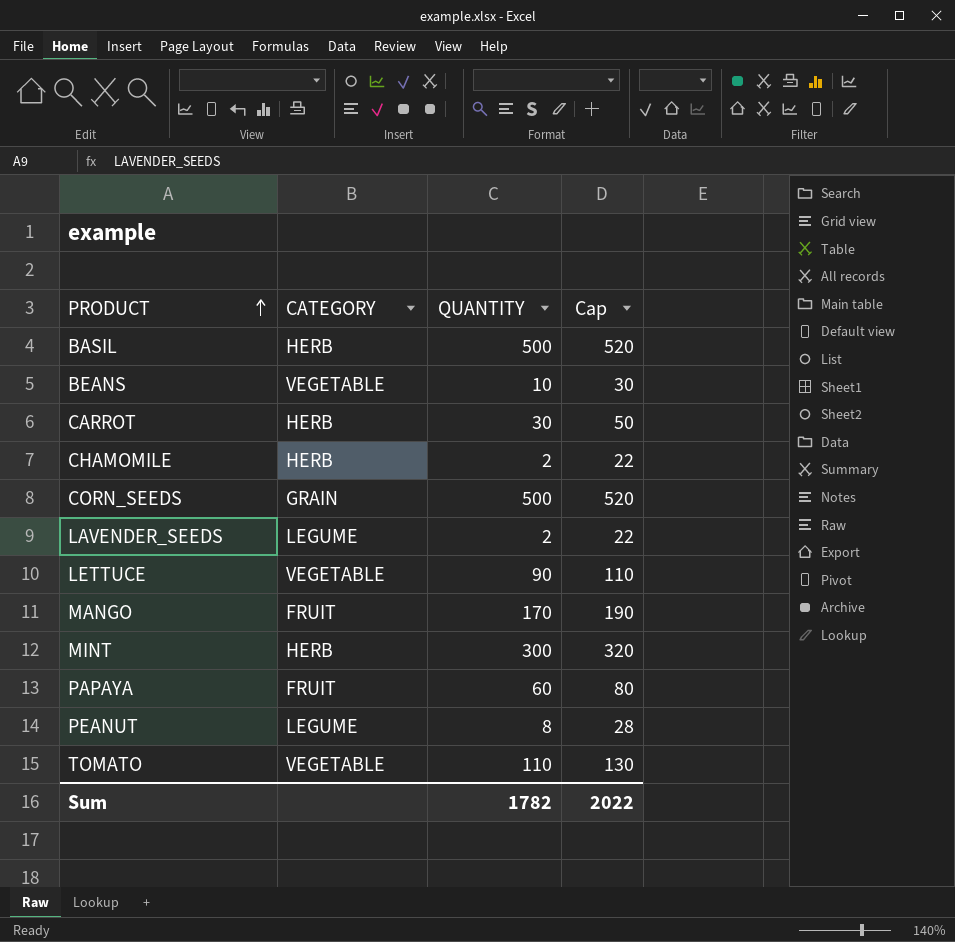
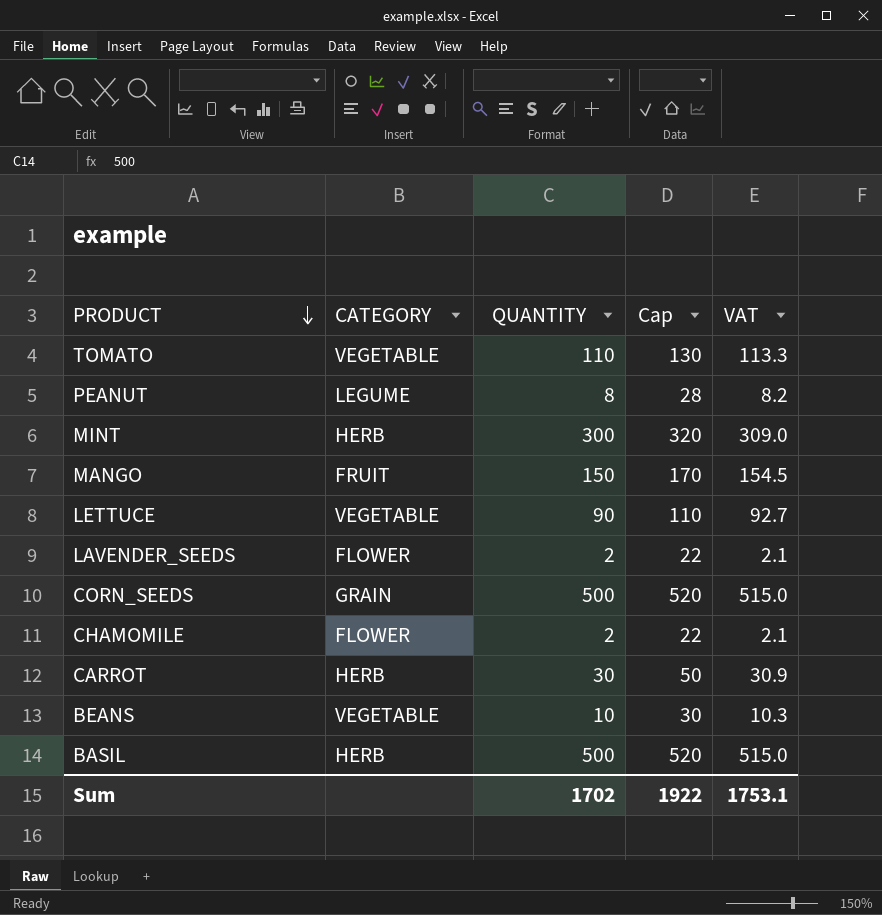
row order: PRODUCT ascending -> PRODUCT descending
column VAT | formula: none -> [QUANTITY] * 1.03
row PAPAYA: FRUIT | 60 | 80 -> none
MANGO | QUANTITY: 170 -> 150
MANGO | Cap: 190 -> 170
LAVENDER_SEEDS | CATEGORY: LEGUME -> FLOWER
CHAMOMILE | CATEGORY: HERB -> FLOWER
Sum | QUANTITY: 1782 -> 1702
Sum | Cap: 2022 -> 1922

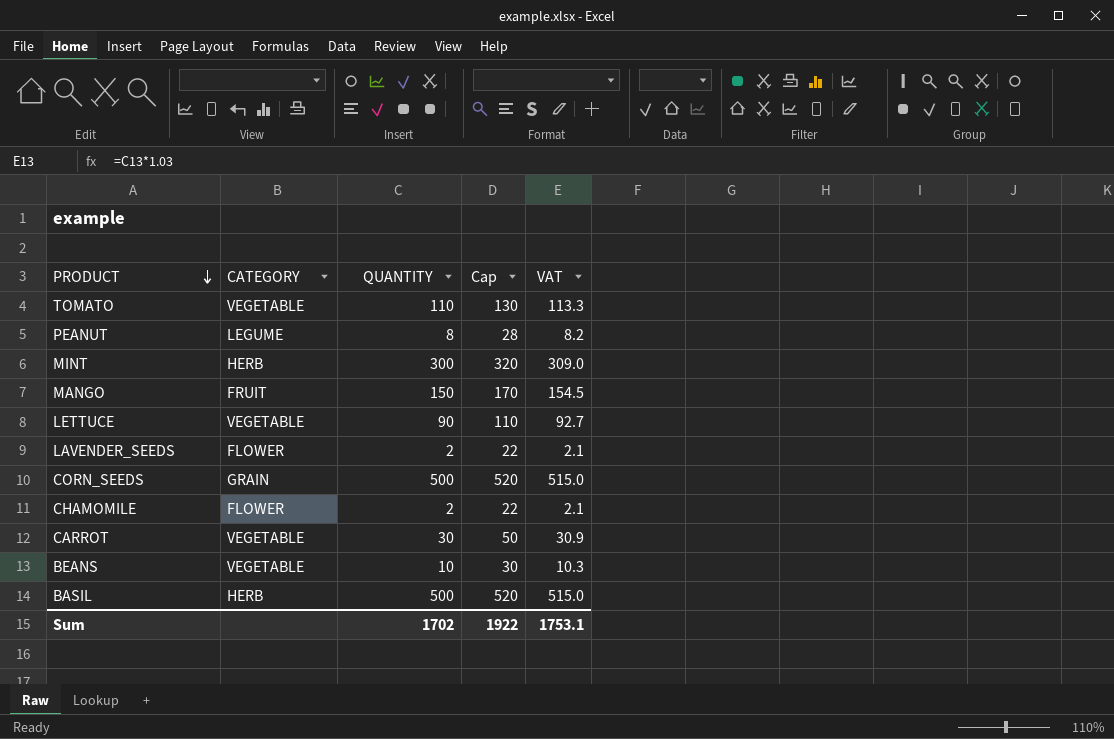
CARROT | CATEGORY: HERB -> VEGETABLE

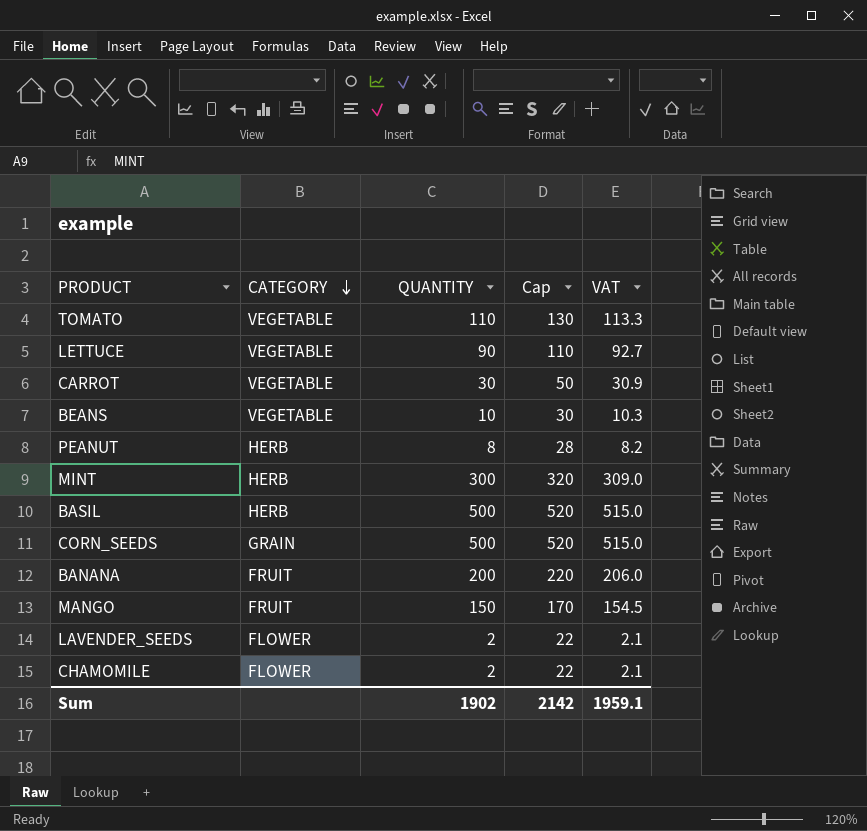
row order: PRODUCT descending -> CATEGORY descending
PEANUT | CATEGORY: LEGUME -> HERB
row BANANA: none -> FRUIT | 200 | 220 | 206.0
Sum | QUANTITY: 1702 -> 1902
Sum | Cap: 1922 -> 2142
Sum | VAT: 1753.1 -> 1959.1

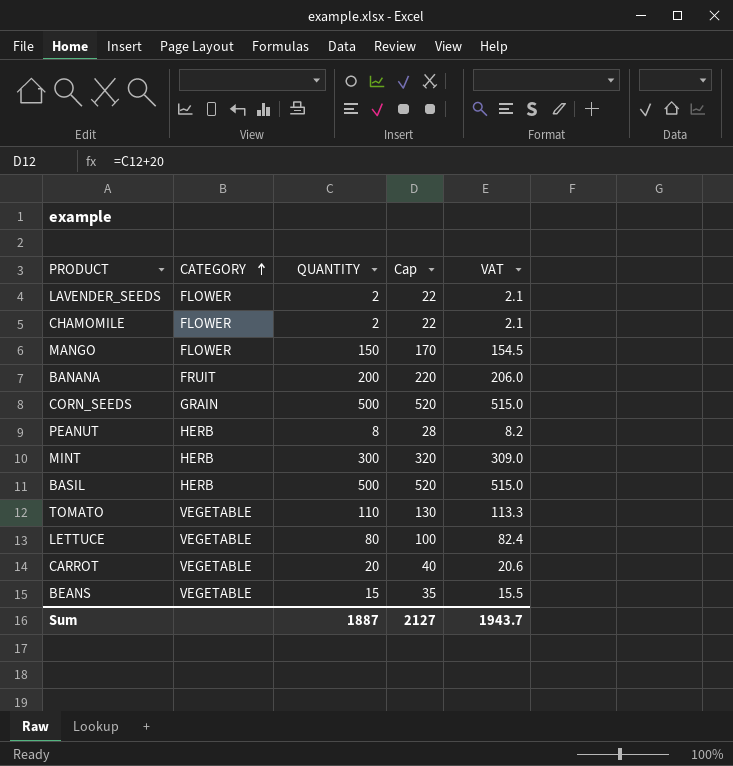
row order: CATEGORY descending -> CATEGORY ascending
MANGO | CATEGORY: FRUIT -> FLOWER
LETTUCE | QUANTITY: 90 -> 80
LETTUCE | Cap: 110 -> 100
LETTUCE | VAT: 92.7 -> 82.4
CARROT | QUANTITY: 30 -> 20
CARROT | Cap: 50 -> 40
CARROT | VAT: 30.9 -> 20.6
BEANS | QUANTITY: 10 -> 15
BEANS | Cap: 30 -> 35
BEANS | VAT: 10.3 -> 15.5
Sum | QUANTITY: 1902 -> 1887
Sum | Cap: 2142 -> 2127
Sum | VAT: 1959.1 -> 1943.7

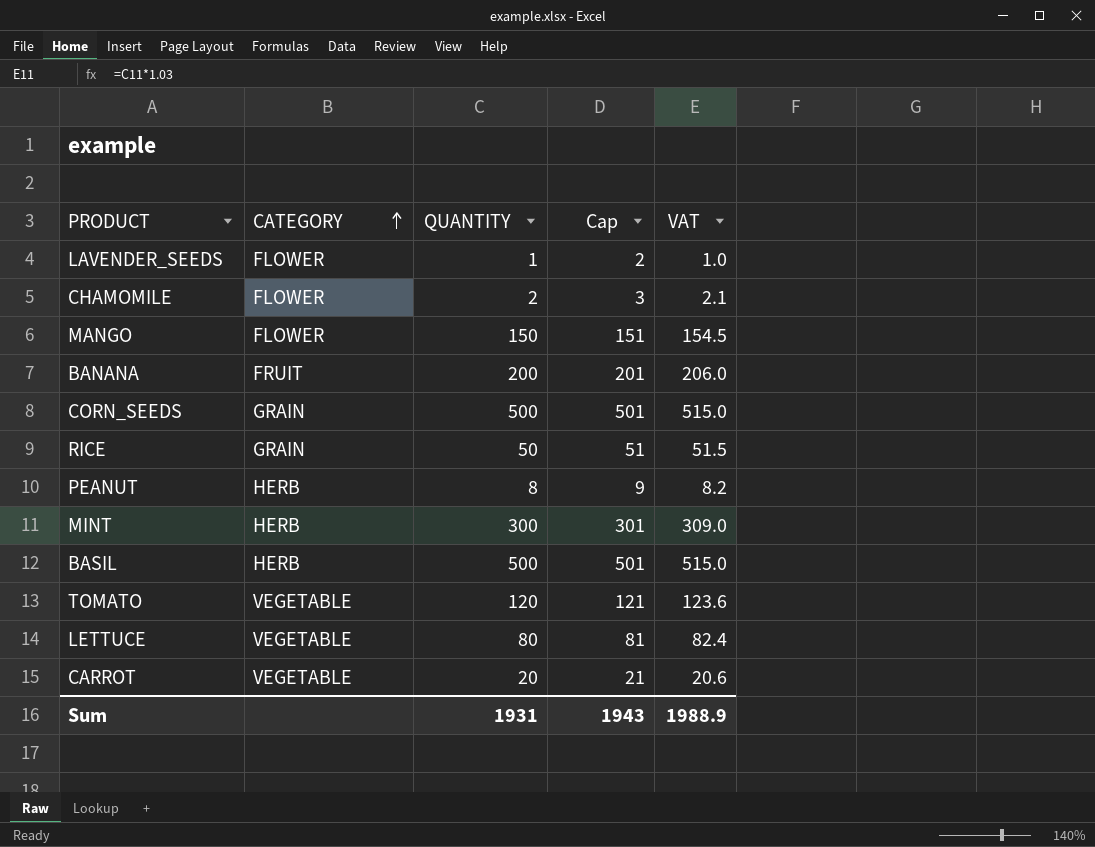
column Cap | formula: [QUANTITY] + 20 -> [QUANTITY] + 1
row BEANS: VEGETABLE | 15 | 35 | 15.5 -> none
LAVENDER_SEEDS | QUANTITY: 2 -> 1
LAVENDER_SEEDS | VAT: 2.1 -> 1.0
row RICE: none -> GRAIN | 50 | 51 | 51.5
TOMATO | QUANTITY: 110 -> 120
TOMATO | VAT: 113.3 -> 123.6
Sum | QUANTITY: 1887 -> 1931
Sum | Cap: 2127 -> 1943
Sum | VAT: 1943.7 -> 1988.9

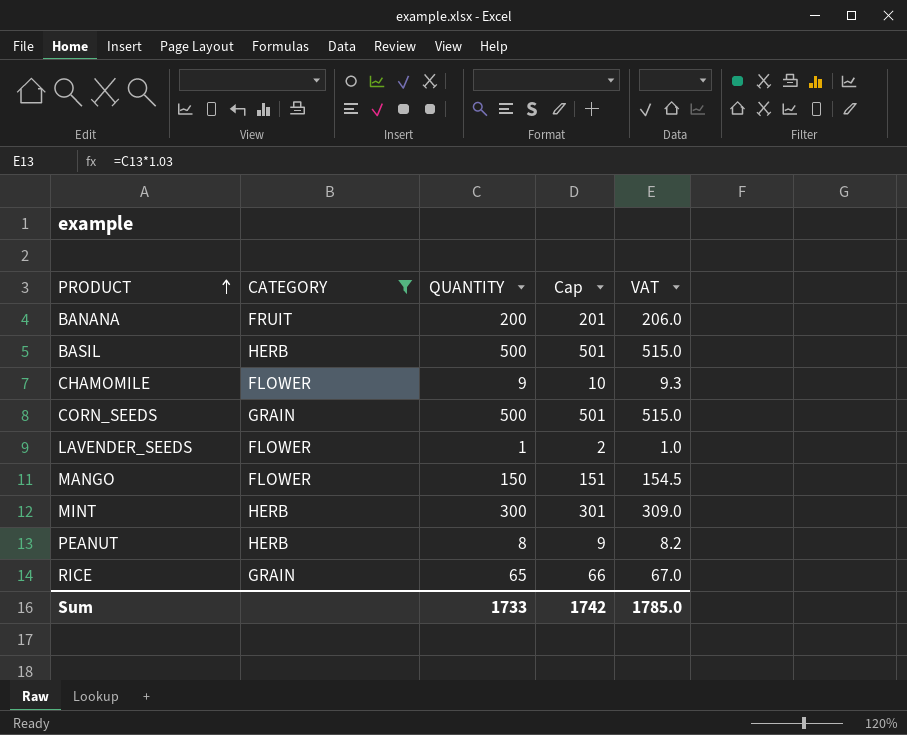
filter: none -> CATEGORY != VEGETABLE
row order: CATEGORY ascending -> PRODUCT ascending
CHAMOMILE | QUANTITY: 2 -> 9
CHAMOMILE | Cap: 3 -> 10
CHAMOMILE | VAT: 2.1 -> 9.3
RICE | QUANTITY: 50 -> 65
RICE | Cap: 51 -> 66
RICE | VAT: 51.5 -> 67.0
Sum | QUANTITY: 1931 -> 1733
Sum | Cap: 1943 -> 1742
Sum | VAT: 1988.9 -> 1785.0

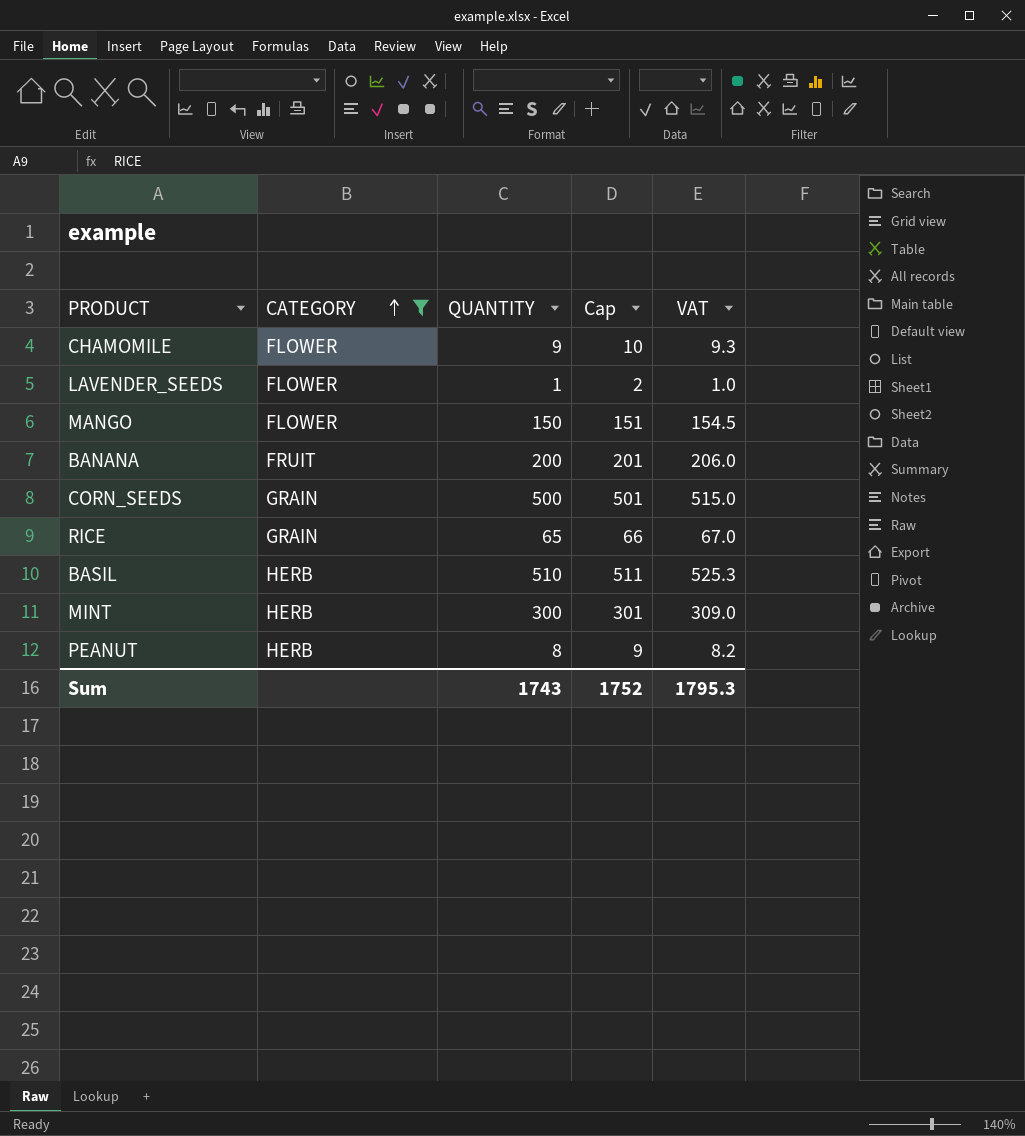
row order: PRODUCT ascending -> CATEGORY ascending
BASIL | QUANTITY: 500 -> 510
BASIL | Cap: 501 -> 511
BASIL | VAT: 515.0 -> 525.3
Sum | QUANTITY: 1733 -> 1743
Sum | Cap: 1742 -> 1752
Sum | VAT: 1785.0 -> 1795.3

